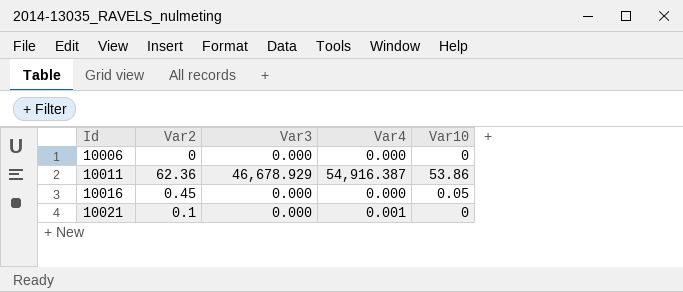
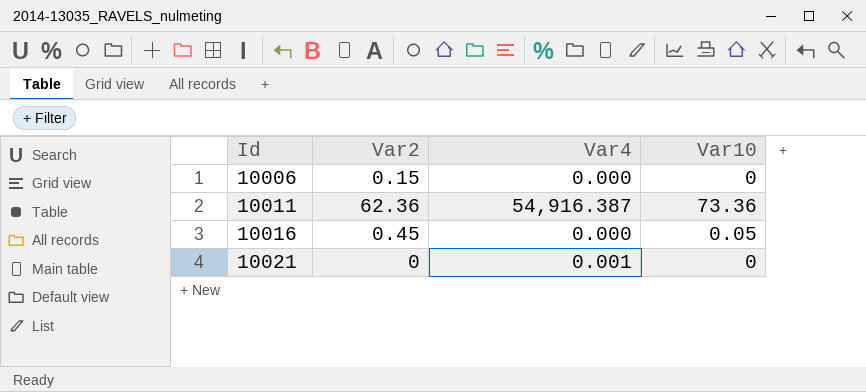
column Var3 | position: 3 -> none
10006 | Var2: 0 -> 0.15
10011 | Var10: 53.86 -> 73.36
10021 | Var2: 0.1 -> 0

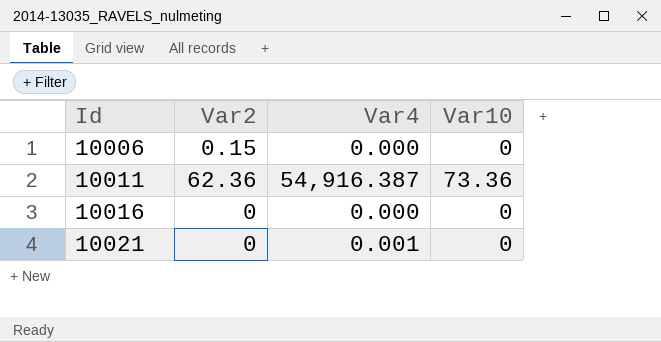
10016 | Var2: 0.45 -> 0
10016 | Var10: 0.05 -> 0

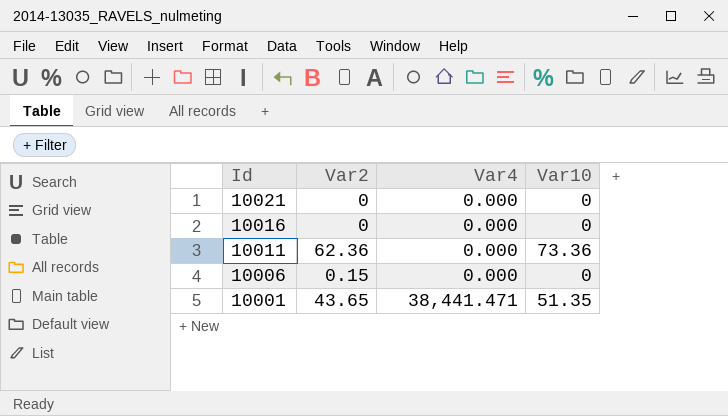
row order: Id ascending -> Id descending
10021 | Var4: 0.001 -> 0.000
10011 | Var4: 54,916.387 -> 0.000
row 10001: none -> 43.65 | 38,441.471 | 51.35

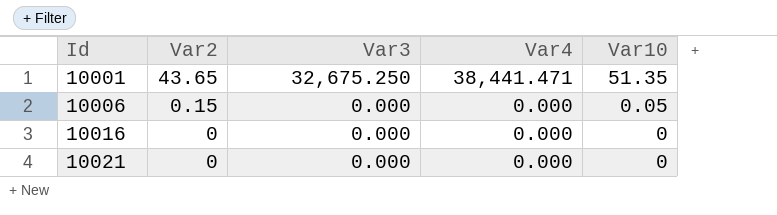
row order: Id descending -> Id ascending
column Var3 | position: none -> 3
row 10011: 62.36 | 0.000 | 73.36 -> none
10006 | Var10: 0 -> 0.05

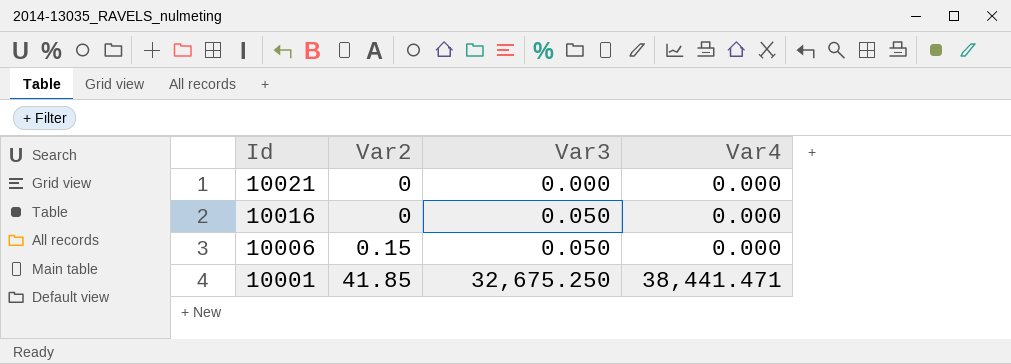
row order: Id ascending -> Id descending
column Var10 | position: 5 -> none
10016 | Var3: 0.000 -> 0.050
10006 | Var3: 0.000 -> 0.050
10001 | Var2: 43.65 -> 41.85

